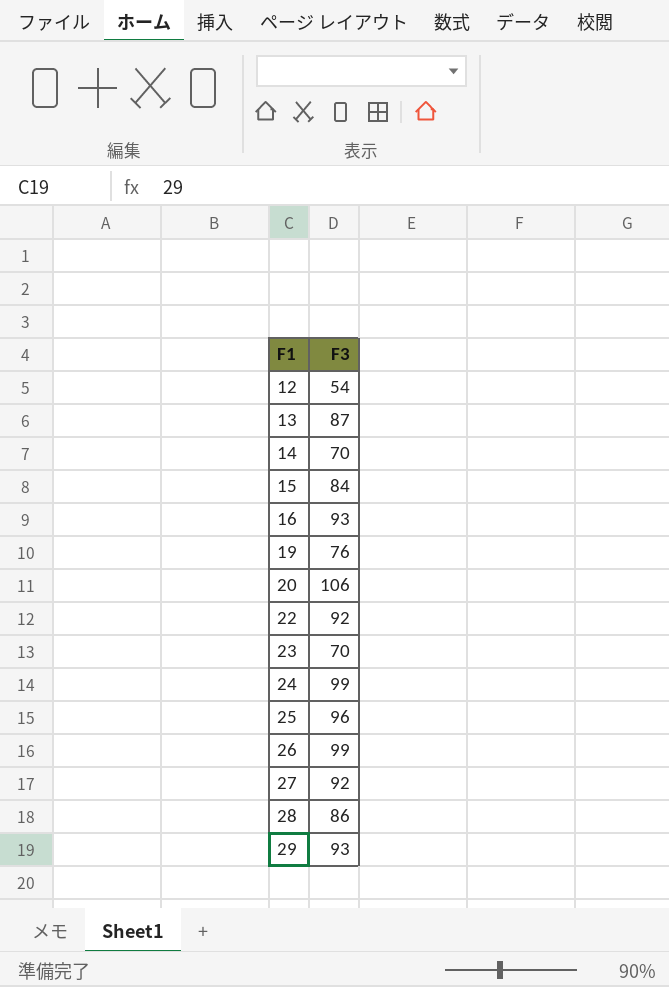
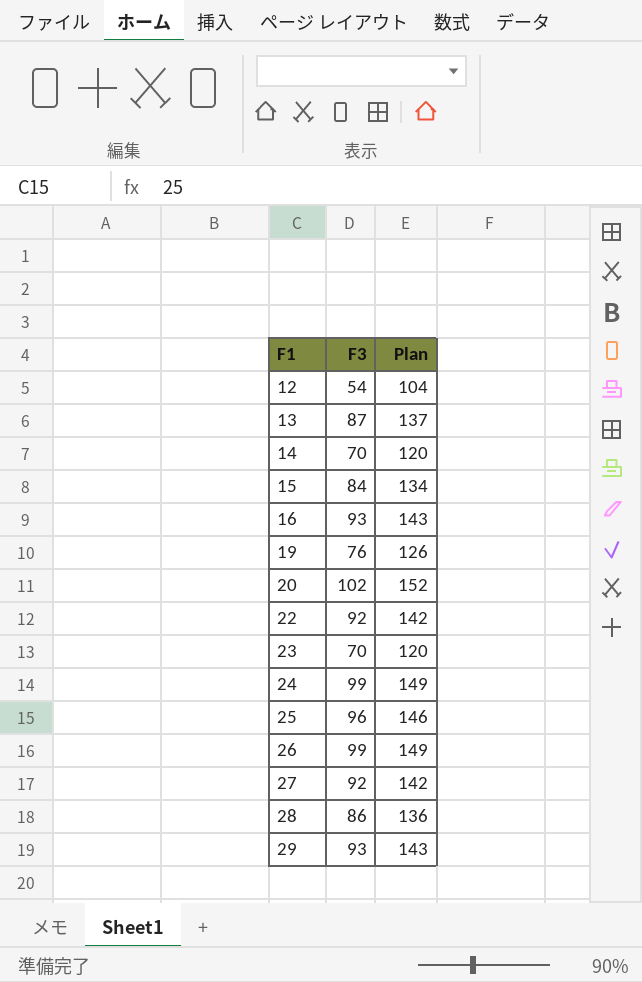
column Plan | formula: none -> [F3] + 50
20 | F3: 106 -> 102

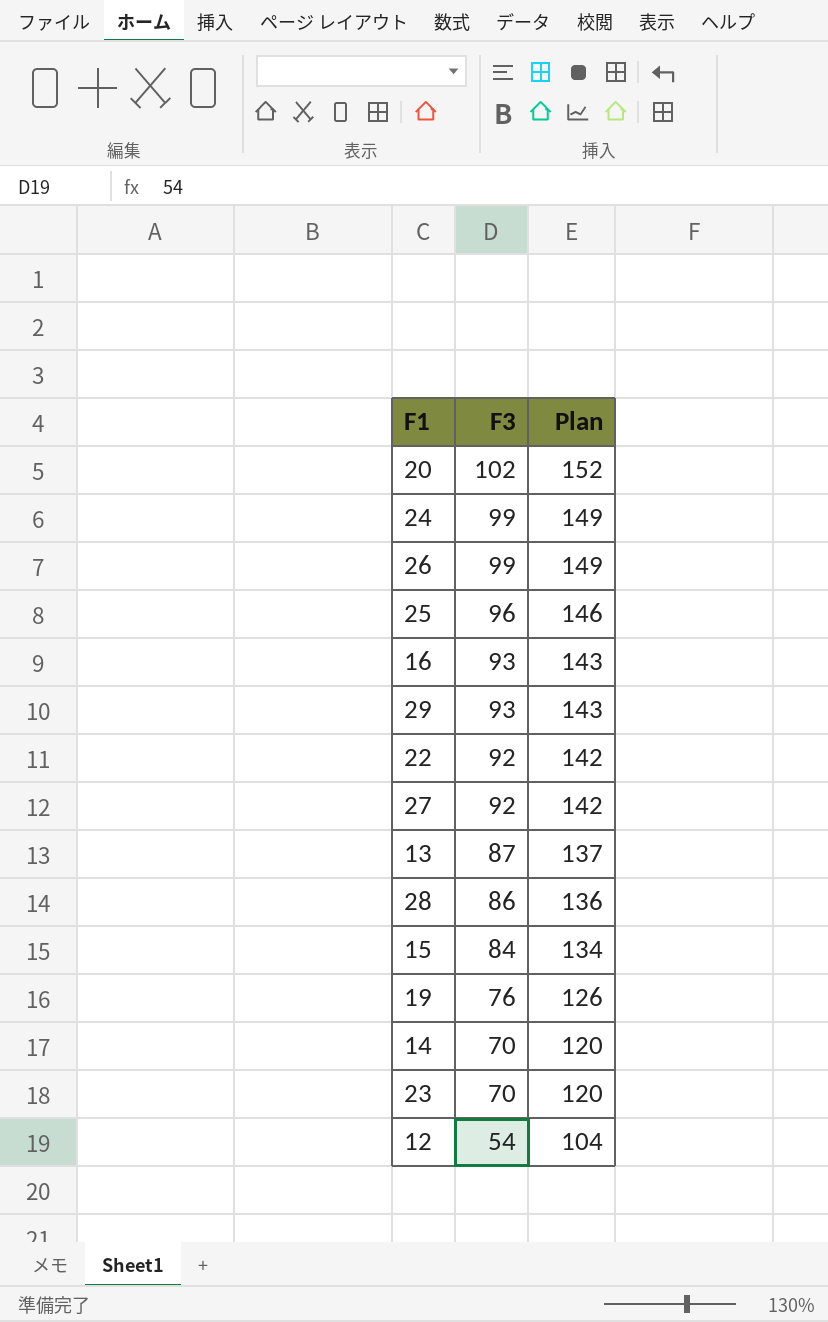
row order: F1 ascending -> F3 descending

